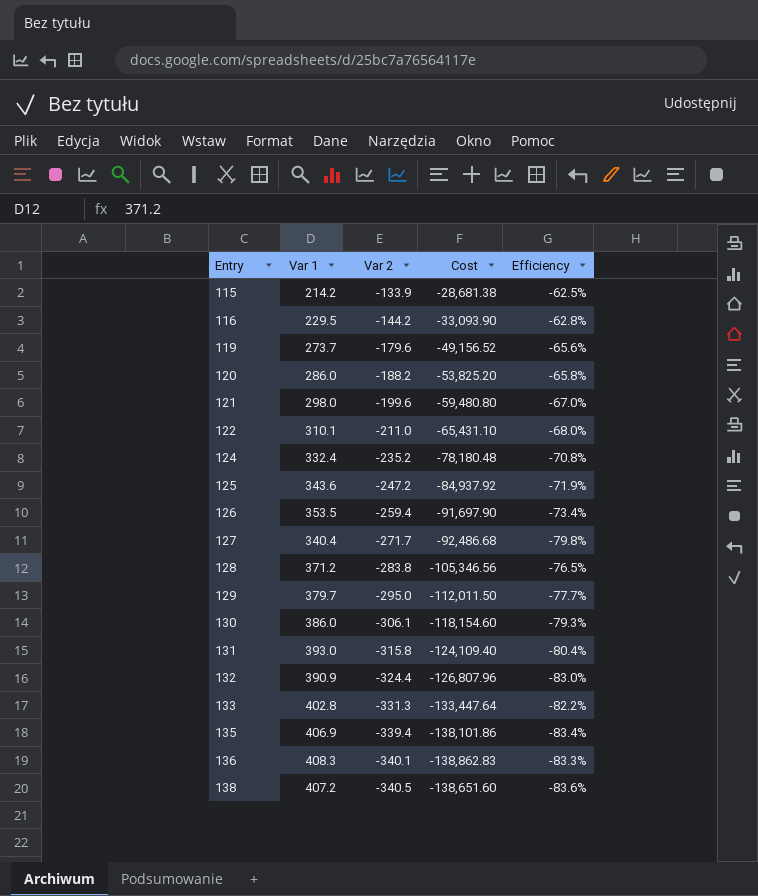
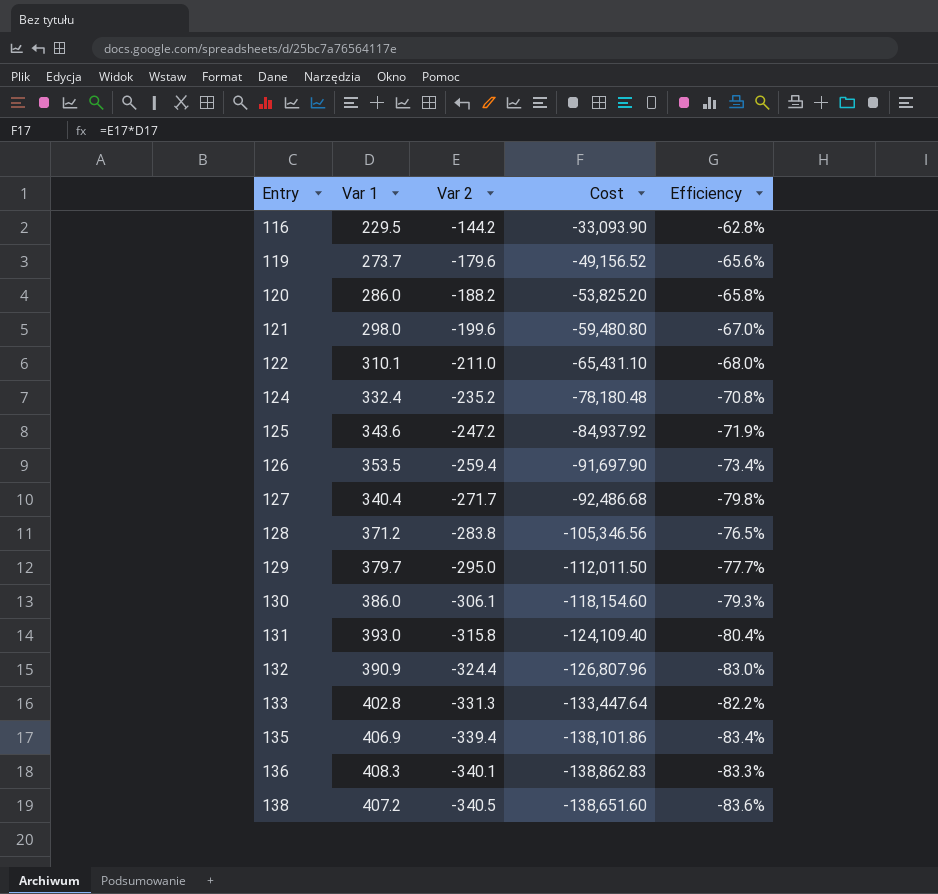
row 115: 214.2 | -133.9 | -28,681.38 | -62.5% -> none

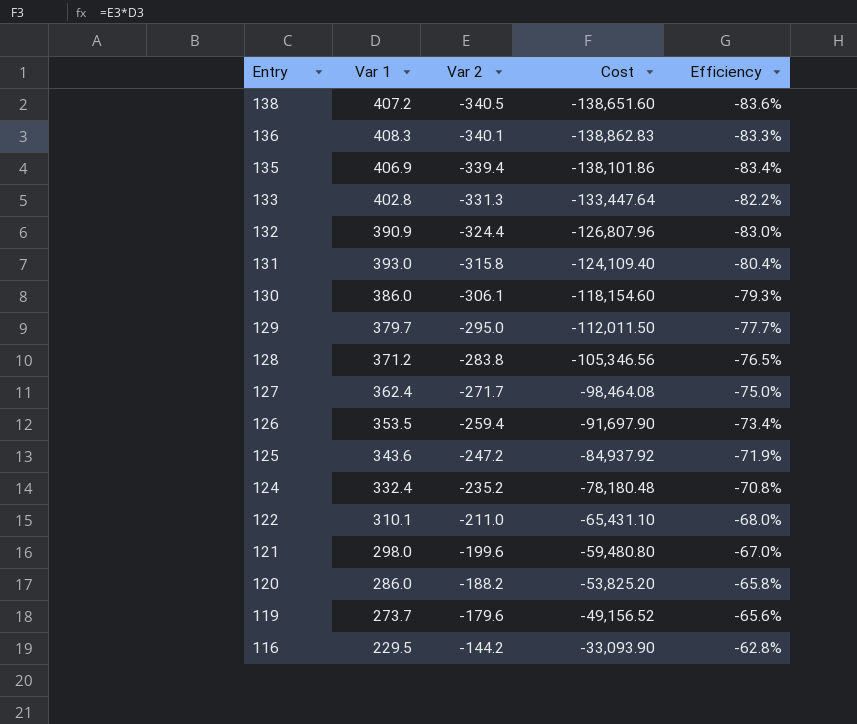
row order: Entry ascending -> Entry descending
127 | Var 1: 340.4 -> 362.4
127 | Cost: -92,486.68 -> -98,464.08
127 | Efficiency: -79.8% -> -75.0%

